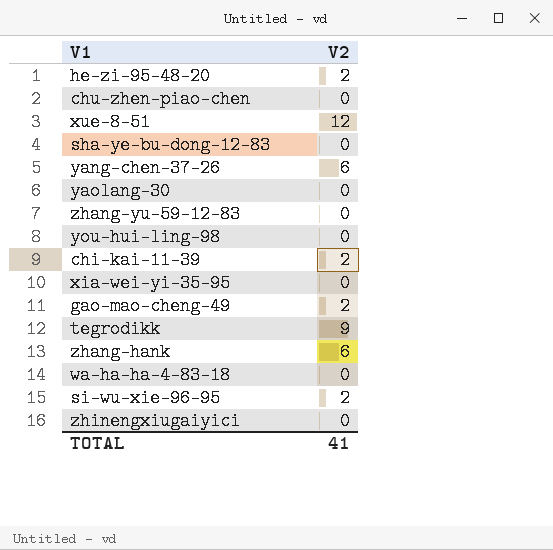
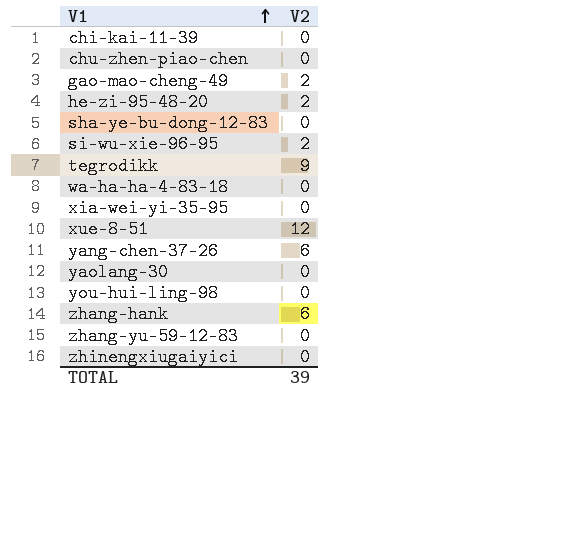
row order: none -> V1 ascending
chi-kai-11-39 | V2: 2 -> 0
TOTAL | V2: 41 -> 39

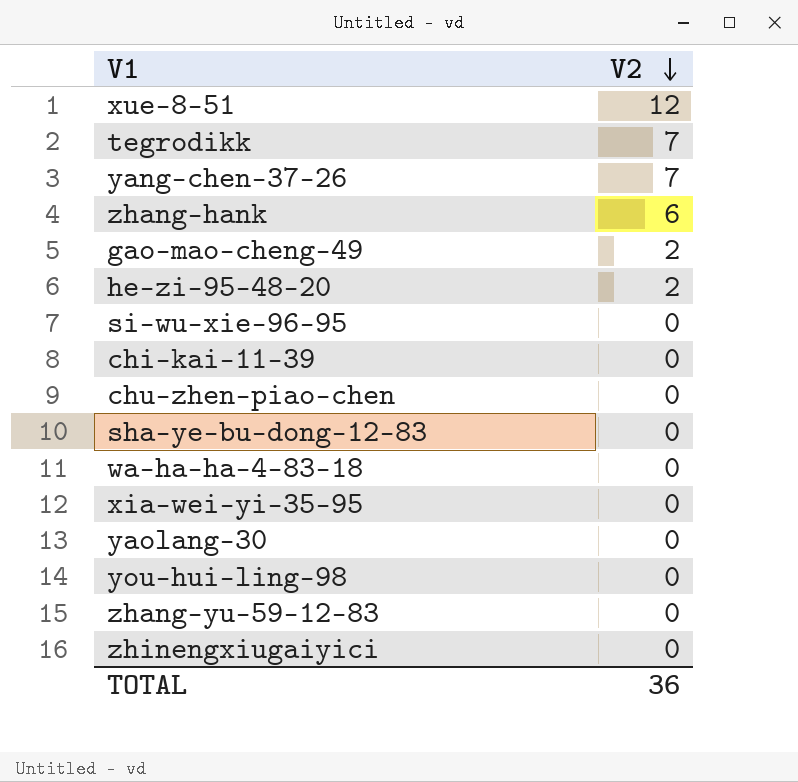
row order: V1 ascending -> V2 descending
tegrodikk | V2: 9 -> 7
yang-chen-37-26 | V2: 6 -> 7
si-wu-xie-96-95 | V2: 2 -> 0
TOTAL | V2: 39 -> 36

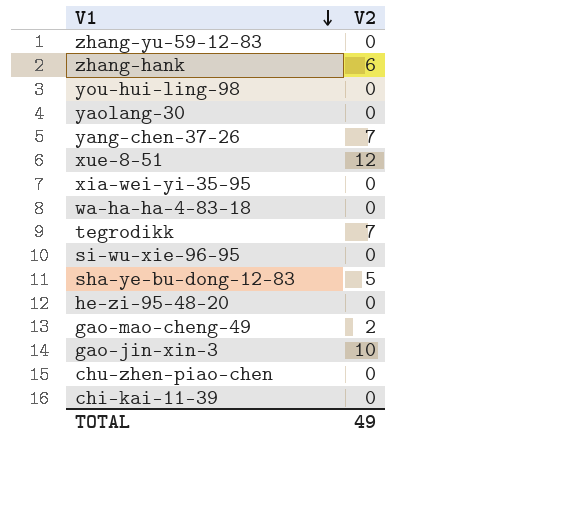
row order: V2 descending -> V1 descending
row zhinengxiugaiyici: 0 -> none
sha-ye-bu-dong-12-83 | V2: 0 -> 5
he-zi-95-48-20 | V2: 2 -> 0
row gao-jin-xin-3: none -> 10
TOTAL | V2: 36 -> 49

